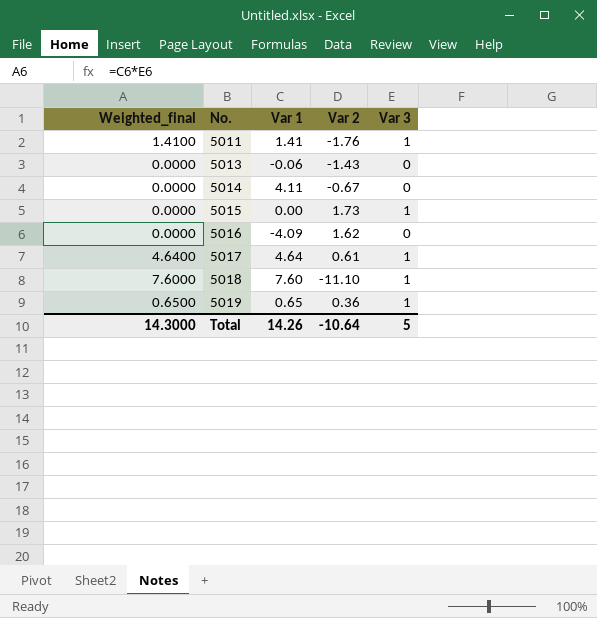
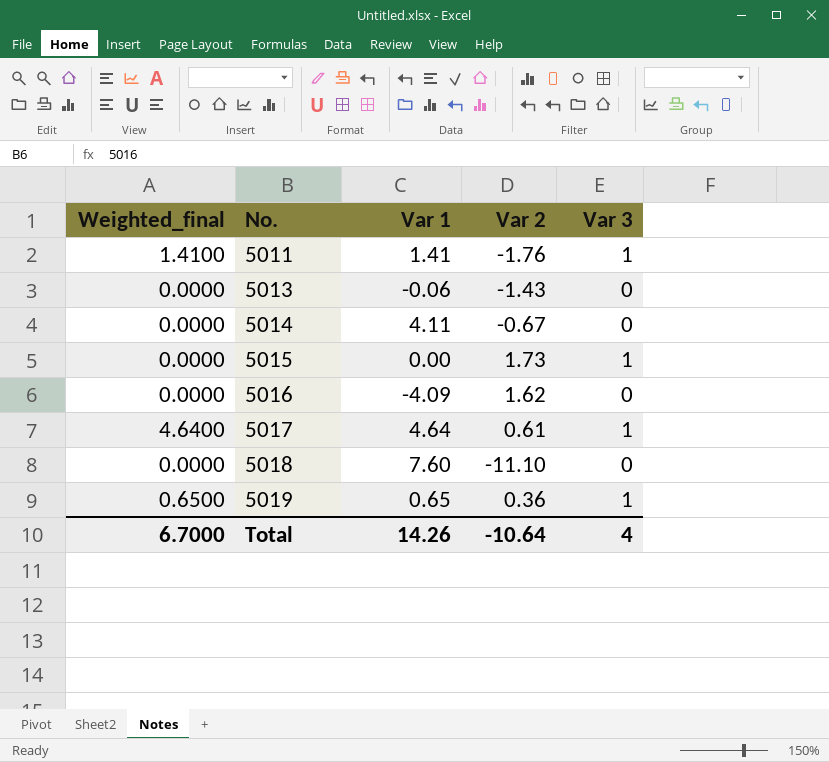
5018 | Weighted_final: 7.6000 -> 0.0000
5018 | Var 3: 1 -> 0
Total | Weighted_final: 14.3000 -> 6.7000
Total | Var 3: 5 -> 4

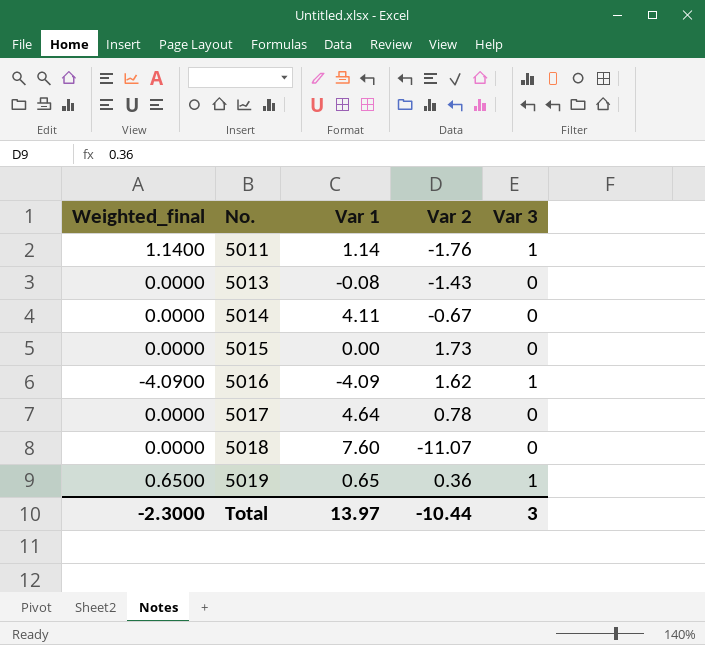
5011 | Weighted_final: 1.4100 -> 1.1400
5011 | Var 1: 1.41 -> 1.14
5013 | Var 1: -0.06 -> -0.08
5015 | Var 3: 1 -> 0
5016 | Weighted_final: 0.0000 -> -4.0900
5016 | Var 3: 0 -> 1
5017 | Weighted_final: 4.6400 -> 0.0000
5017 | Var 2: 0.61 -> 0.78
5017 | Var 3: 1 -> 0
5018 | Var 2: -11.10 -> -11.07
Total | Weighted_final: 6.7000 -> -2.3000
Total | Var 1: 14.26 -> 13.97
Total | Var 2: -10.64 -> -10.44
Total | Var 3: 4 -> 3

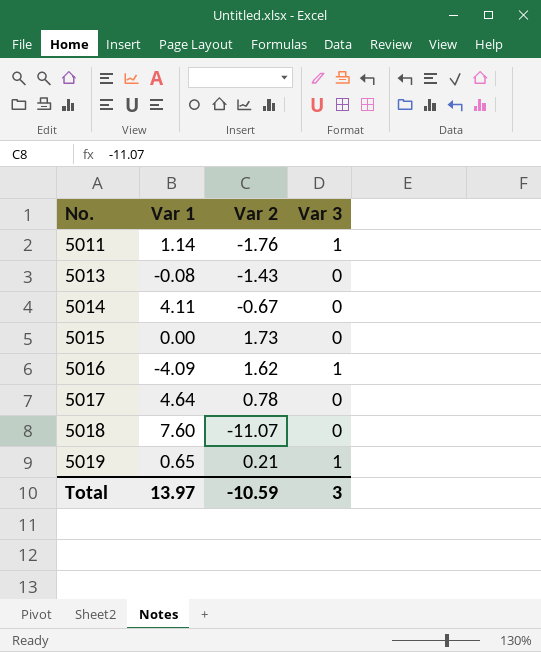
column Weighted_final | formula: [Var 1] * [Var 3] -> none
5019 | Var 2: 0.36 -> 0.21
Total | Var 2: -10.44 -> -10.59

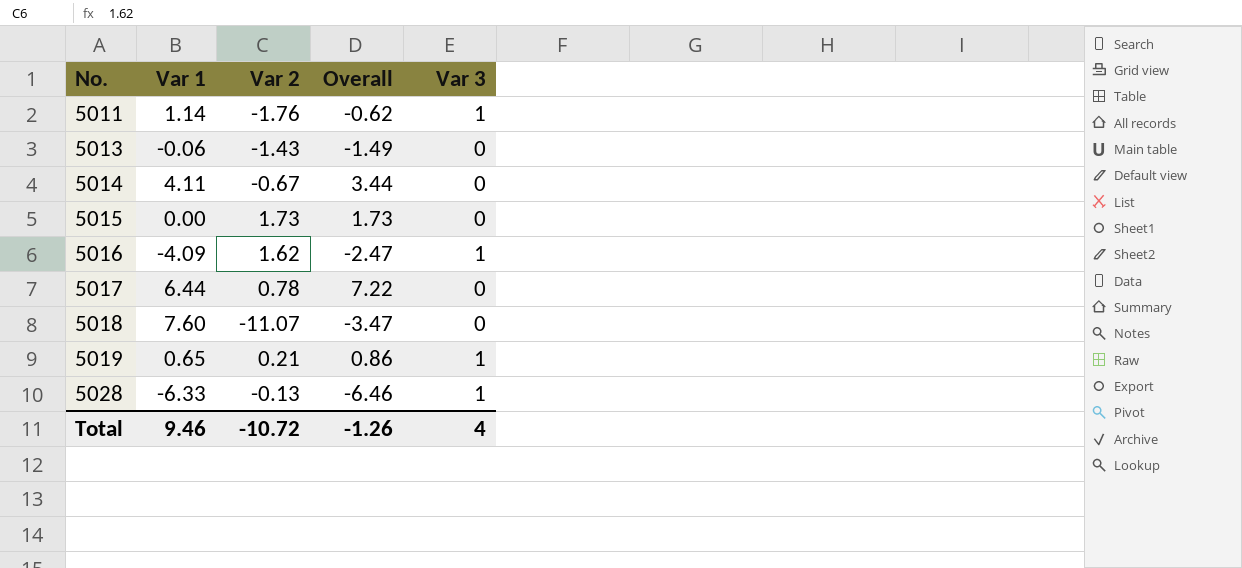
column Overall | formula: none -> [Var 1] + [Var 2]
5013 | Var 1: -0.08 -> -0.06
5017 | Var 1: 4.64 -> 6.44
row 5028: none -> -6.33 | -0.13 | -6.46 | 1
Total | Var 1: 13.97 -> 9.46
Total | Var 2: -10.59 -> -10.72
Total | Var 3: 3 -> 4

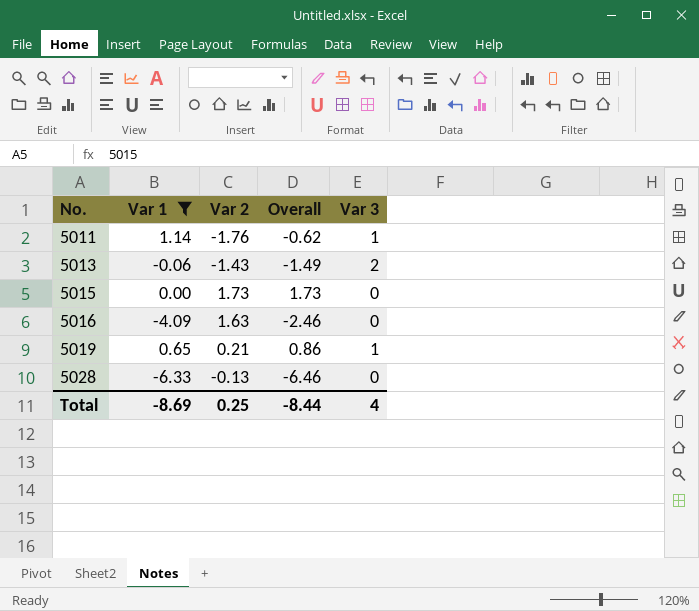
filter: none -> Var 1 <= 1.14
5013 | Var 3: 0 -> 2
5016 | Var 2: 1.62 -> 1.63
5016 | Overall: -2.47 -> -2.46
5016 | Var 3: 1 -> 0
5028 | Var 3: 1 -> 0
Total | Var 1: 9.46 -> -8.69
Total | Var 2: -10.72 -> 0.25
Total | Overall: -1.26 -> -8.44

